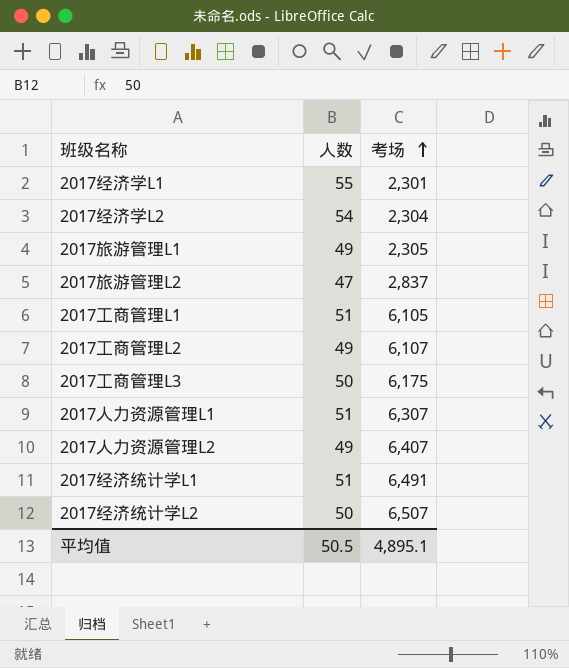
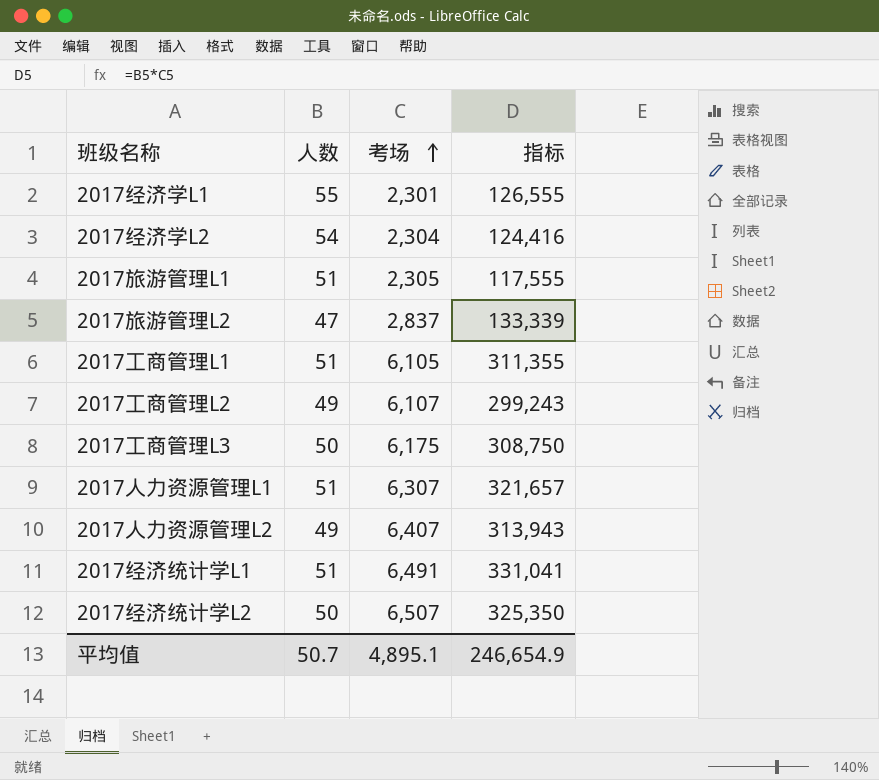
column 指标 | formula: none -> [人数] * [考场]
2017旅游管理L1 | 人数: 49 -> 51
平均值 | 人数: 50.5 -> 50.7

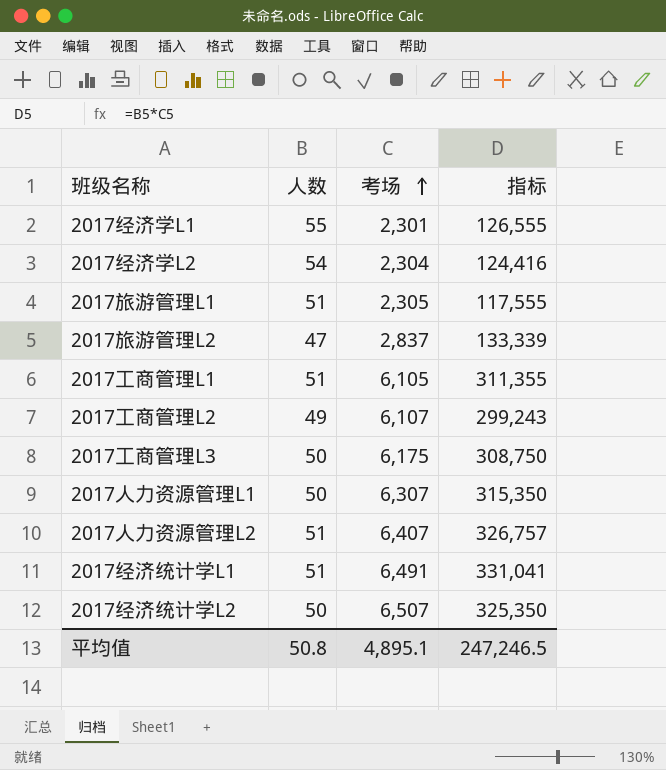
2017人力资源管理L1 | 人数: 51 -> 50
2017人力资源管理L1 | 指标: 321,657 -> 315,350
2017人力资源管理L2 | 人数: 49 -> 51
2017人力资源管理L2 | 指标: 313,943 -> 326,757
平均值 | 人数: 50.7 -> 50.8
平均值 | 指标: 246,654.9 -> 247,246.5

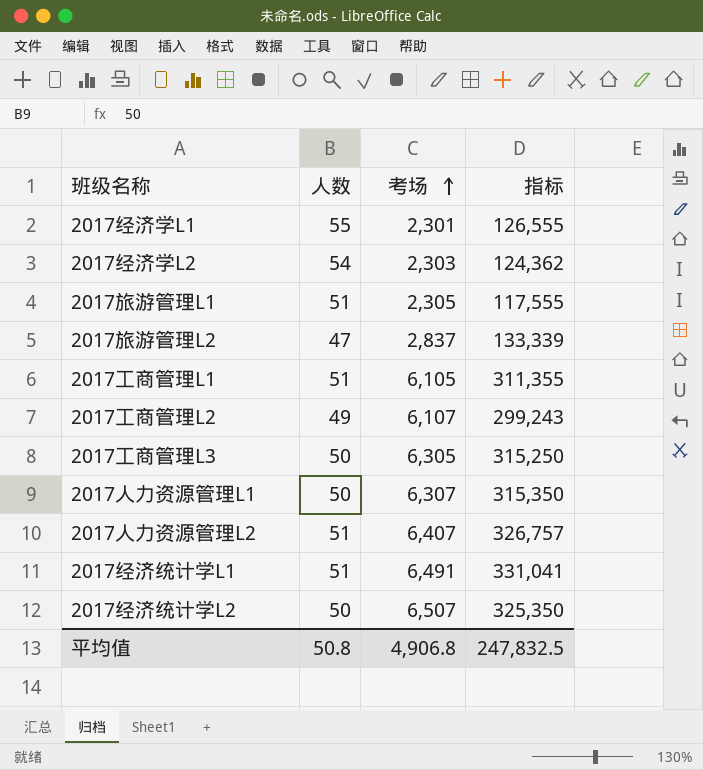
2017经济学L2 | 考场: 2,304 -> 2,303
2017经济学L2 | 指标: 124,416 -> 124,362
2017工商管理L3 | 考场: 6,175 -> 6,305
2017工商管理L3 | 指标: 308,750 -> 315,250
平均值 | 考场: 4,895.1 -> 4,906.8
平均值 | 指标: 247,246.5 -> 247,832.5

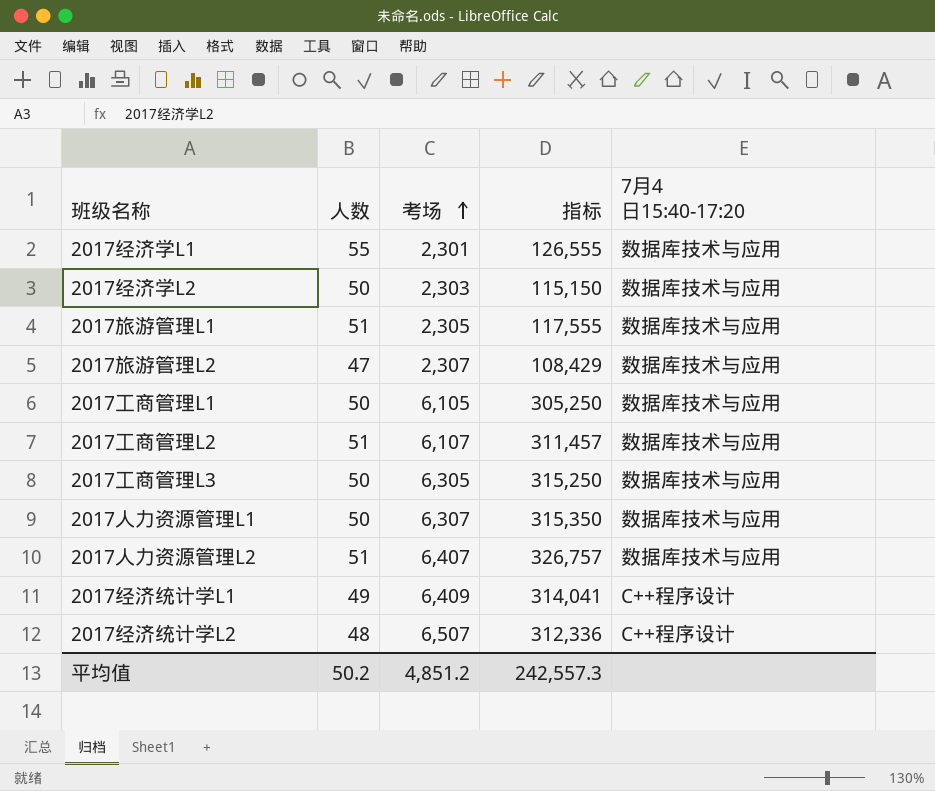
column 7月4日15:40-17:20 | position: none -> 5
2017经济学L2 | 人数: 54 -> 50
2017经济学L2 | 指标: 124,362 -> 115,150
2017旅游管理L2 | 考场: 2,837 -> 2,307
2017旅游管理L2 | 指标: 133,339 -> 108,429
2017工商管理L1 | 人数: 51 -> 50
2017工商管理L1 | 指标: 311,355 -> 305,250
2017工商管理L2 | 人数: 49 -> 51
2017工商管理L2 | 指标: 299,243 -> 311,457
2017经济统计学L1 | 人数: 51 -> 49
2017经济统计学L1 | 考场: 6,491 -> 6,409
2017经济统计学L1 | 指标: 331,041 -> 314,041
2017经济统计学L2 | 人数: 50 -> 48
2017经济统计学L2 | 指标: 325,350 -> 312,336
平均值 | 人数: 50.8 -> 50.2
平均值 | 考场: 4,906.8 -> 4,851.2
平均值 | 指标: 247,832.5 -> 242,557.3

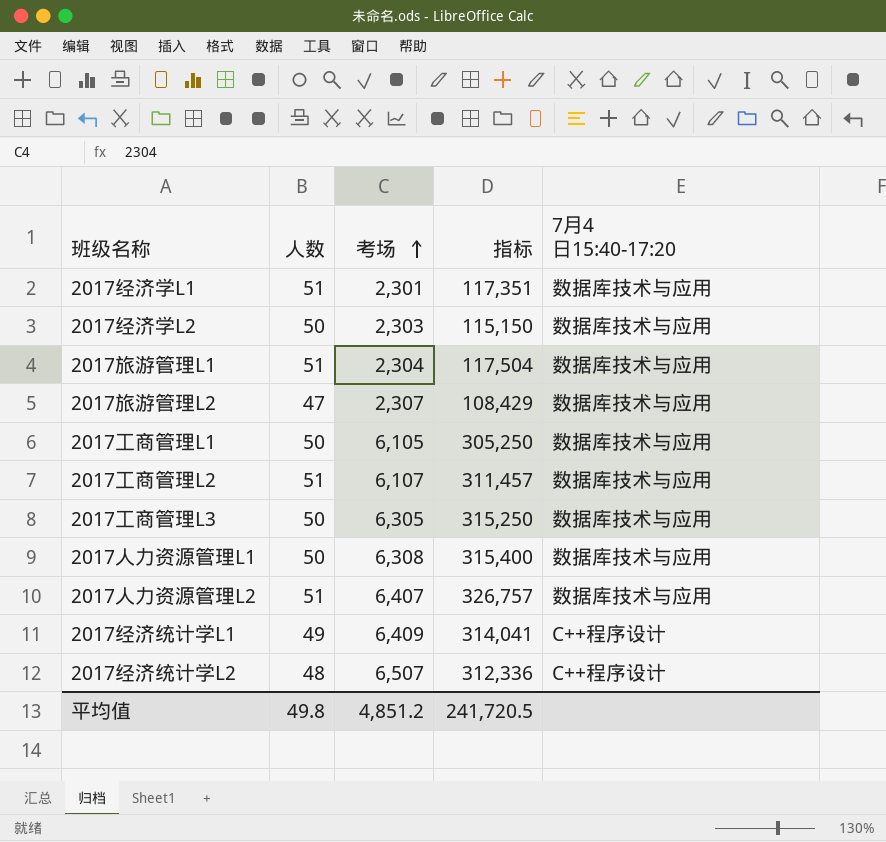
2017经济学L1 | 人数: 55 -> 51
2017经济学L1 | 指标: 126,555 -> 117,351
2017旅游管理L1 | 考场: 2,305 -> 2,304
2017旅游管理L1 | 指标: 117,555 -> 117,504
2017人力资源管理L1 | 考场: 6,307 -> 6,308
2017人力资源管理L1 | 指标: 315,350 -> 315,400
平均值 | 人数: 50.2 -> 49.8
平均值 | 指标: 242,557.3 -> 241,720.5

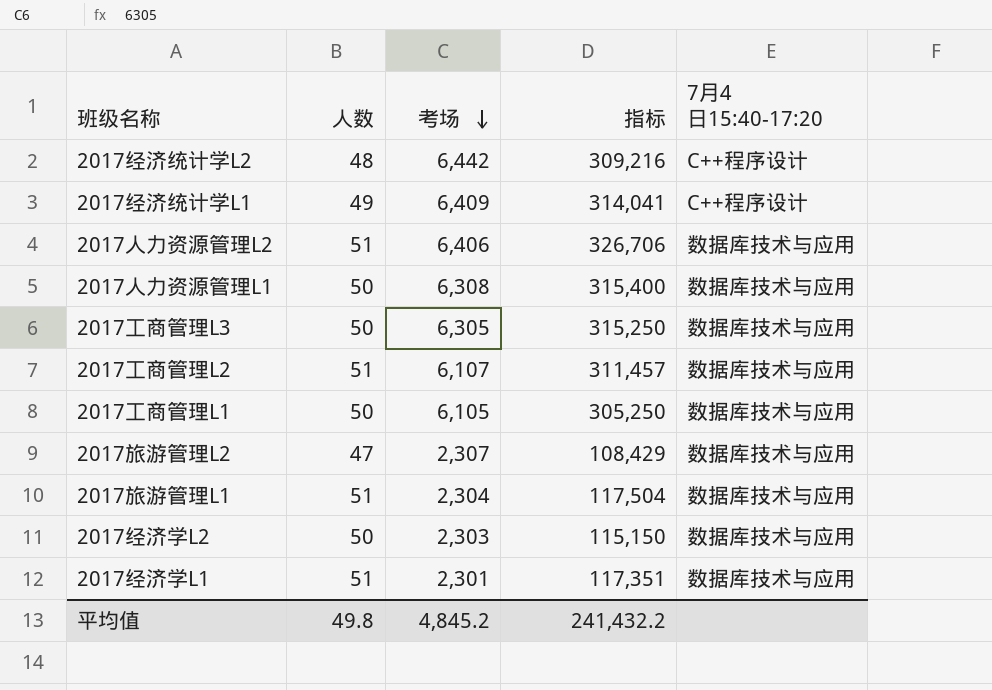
row order: 考场 ascending -> 考场 descending
2017经济统计学L2 | 考场: 6,507 -> 6,442
2017经济统计学L2 | 指标: 312,336 -> 309,216
2017人力资源管理L2 | 考场: 6,407 -> 6,406
2017人力资源管理L2 | 指标: 326,757 -> 326,706
平均值 | 考场: 4,851.2 -> 4,845.2
平均值 | 指标: 241,720.5 -> 241,432.2

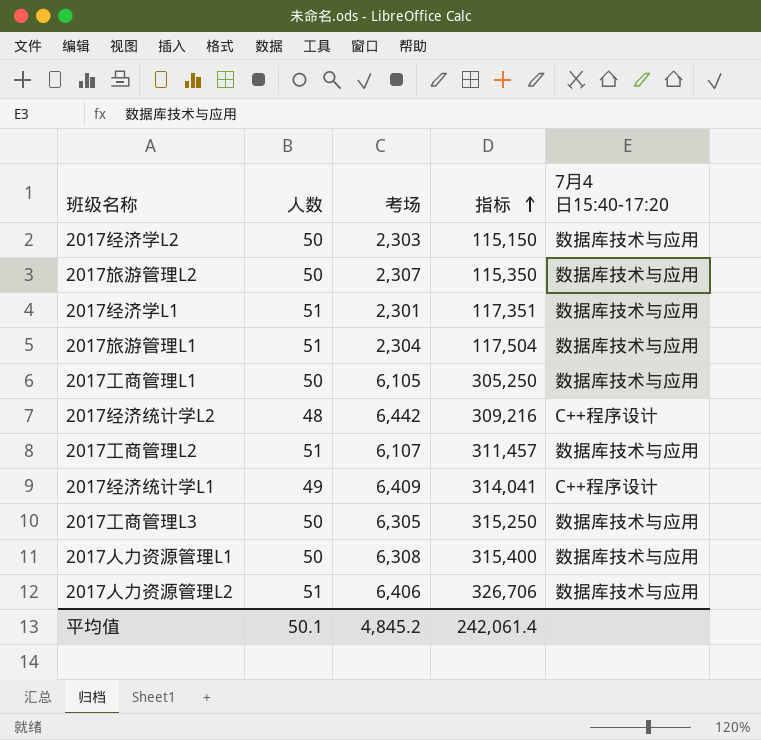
row order: 考场 descending -> 指标 ascending
2017旅游管理L2 | 人数: 47 -> 50
2017旅游管理L2 | 指标: 108,429 -> 115,350
平均值 | 人数: 49.8 -> 50.1
平均值 | 指标: 241,432.2 -> 242,061.4

